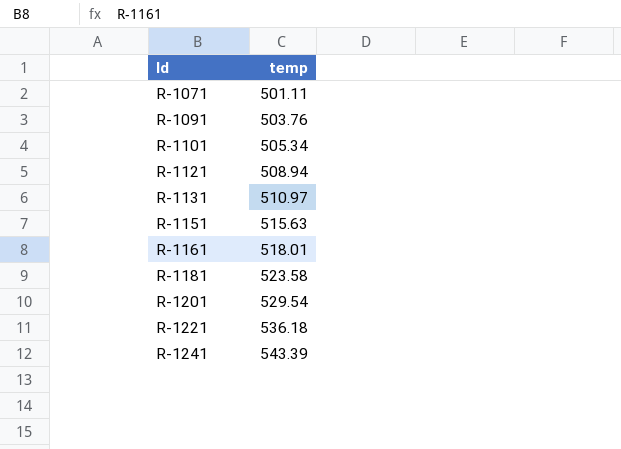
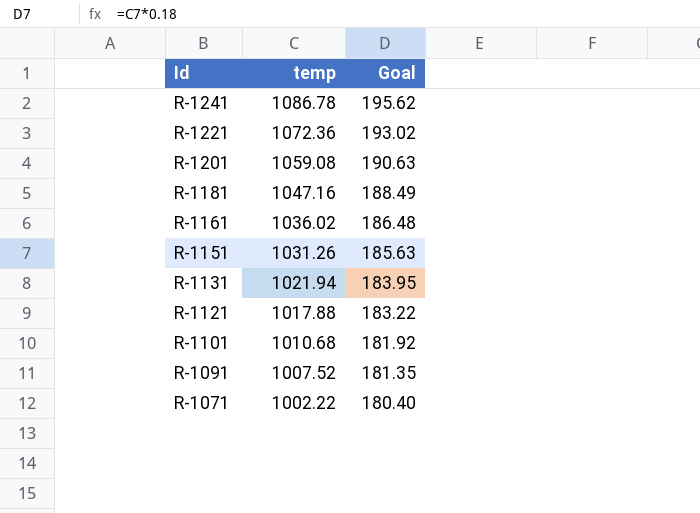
row order: Id ascending -> Id descending
column Goal | formula: none -> [temp] * 0.18
R-1241 | temp: 543.39 -> 1086.78
R-1221 | temp: 536.18 -> 1072.36
R-1201 | temp: 529.54 -> 1059.08
R-1181 | temp: 523.58 -> 1047.16
R-1161 | temp: 518.01 -> 1036.02
R-1151 | temp: 515.63 -> 1031.26
R-1131 | temp: 510.97 -> 1021.94
R-1121 | temp: 508.94 -> 1017.88
R-1101 | temp: 505.34 -> 1010.68
R-1091 | temp: 503.76 -> 1007.52
R-1071 | temp: 501.11 -> 1002.22

